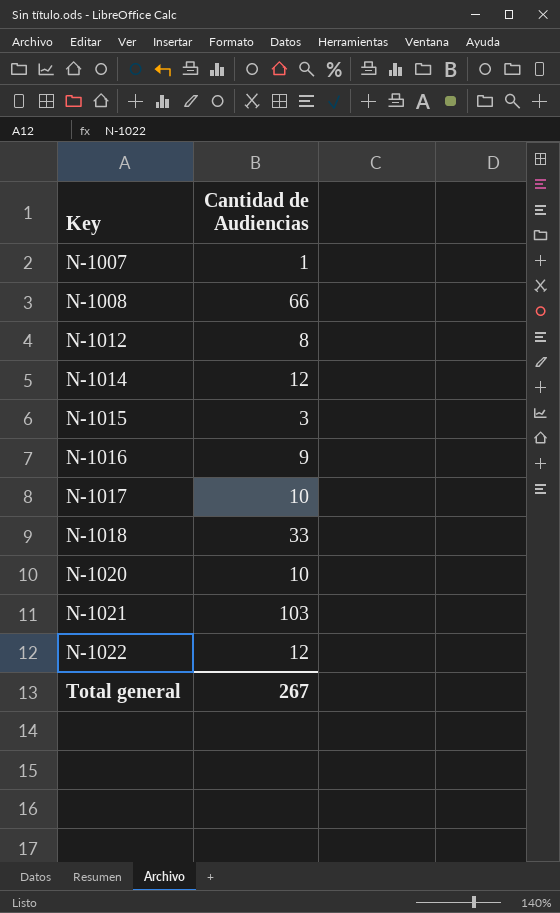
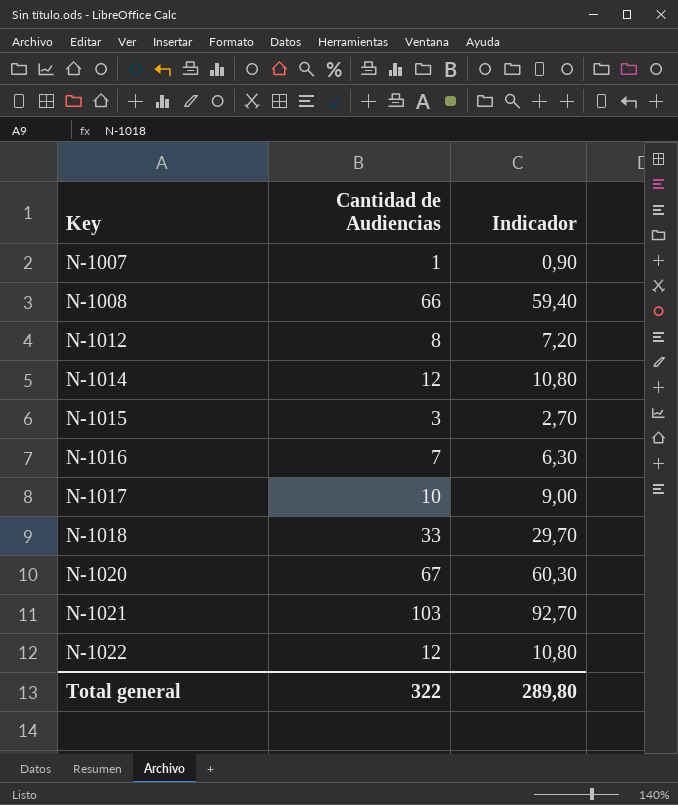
column Indicador | formula: none -> [Cantidad de Audiencias] * 0,9
N-1016 | Cantidad de Audiencias: 9 -> 7
N-1020 | Cantidad de Audiencias: 10 -> 67
Total general | Cantidad de Audiencias: 267 -> 322

